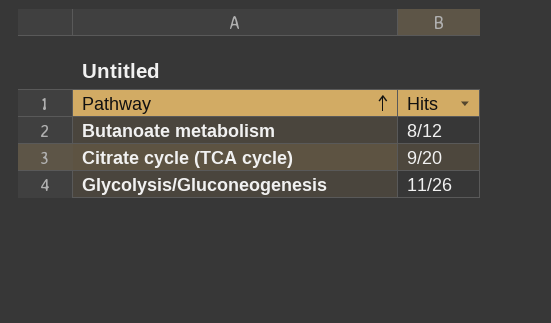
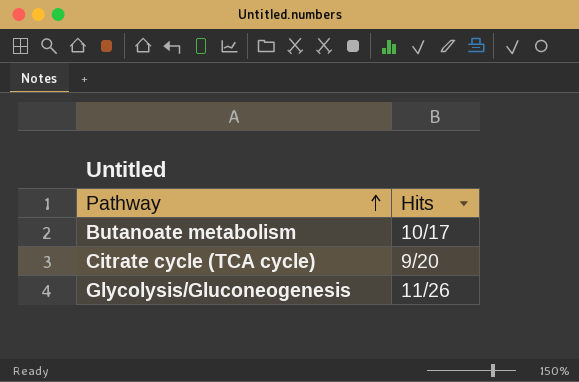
Butanoate metabolism | Hits: 8/12 -> 10/17

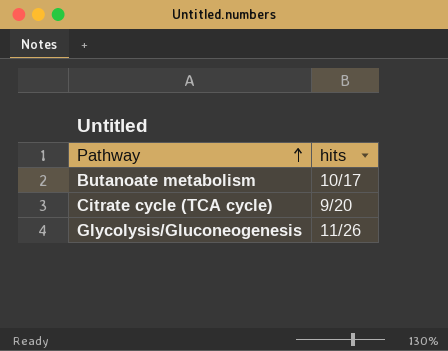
column name: Hits -> hits

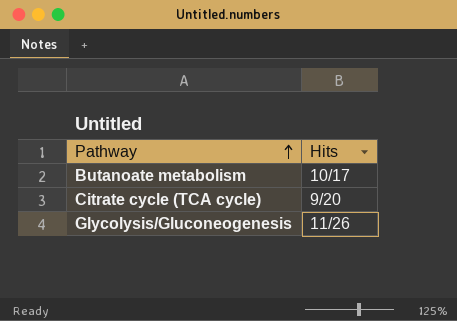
column name: hits -> Hits

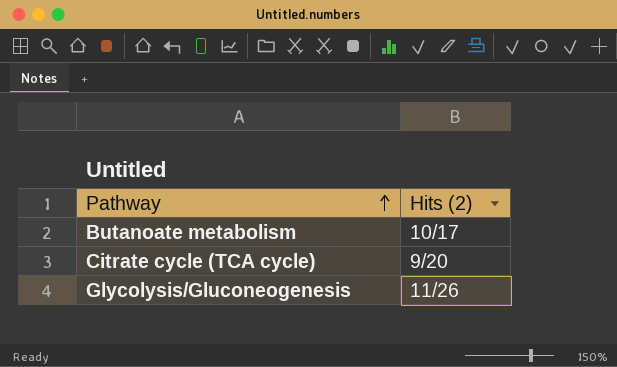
column name: Hits -> Hits (2)

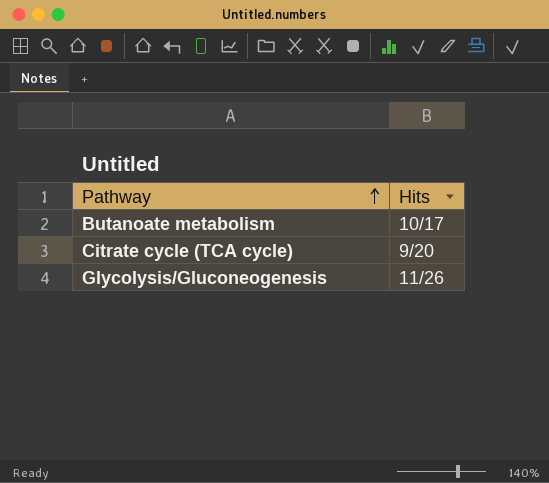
column name: Hits (2) -> Hits

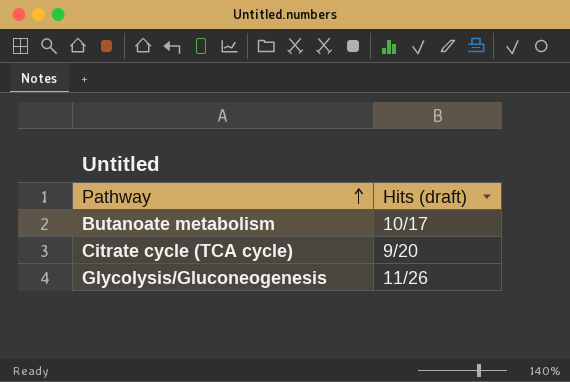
column name: Hits -> Hits (draft)

